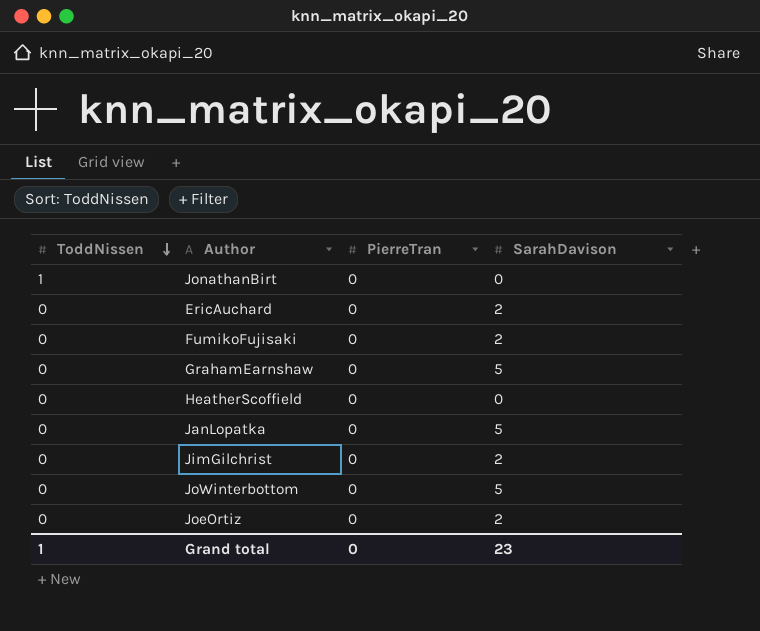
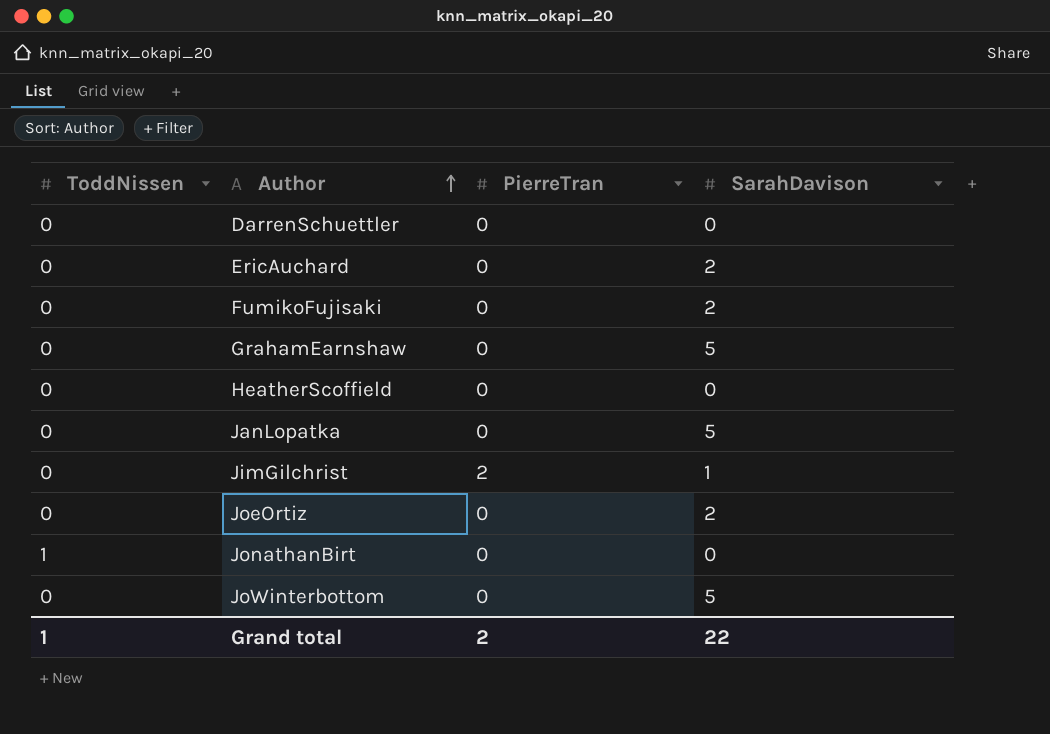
row order: ToddNissen descending -> Author ascending
row DarrenSchuettler: none -> 0 | 0 | 0
JimGilchrist | PierreTran: 0 -> 2
JimGilchrist | SarahDavison: 2 -> 1
Grand total | PierreTran: 0 -> 2
Grand total | SarahDavison: 23 -> 22

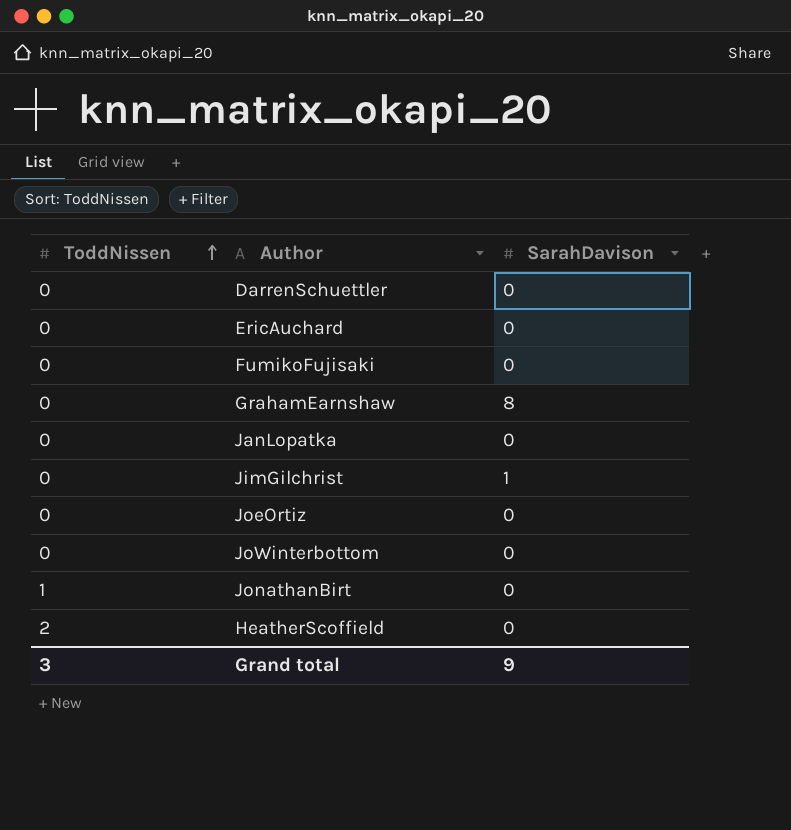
row order: Author ascending -> ToddNissen ascending
column PierreTran | position: 3 -> none
EricAuchard | SarahDavison: 2 -> 0
FumikoFujisaki | SarahDavison: 2 -> 0
GrahamEarnshaw | SarahDavison: 5 -> 8
JanLopatka | SarahDavison: 5 -> 0
JoeOrtiz | SarahDavison: 2 -> 0
JoWinterbottom | SarahDavison: 5 -> 0
HeatherScoffield | ToddNissen: 0 -> 2
Grand total | ToddNissen: 1 -> 3
Grand total | SarahDavison: 22 -> 9

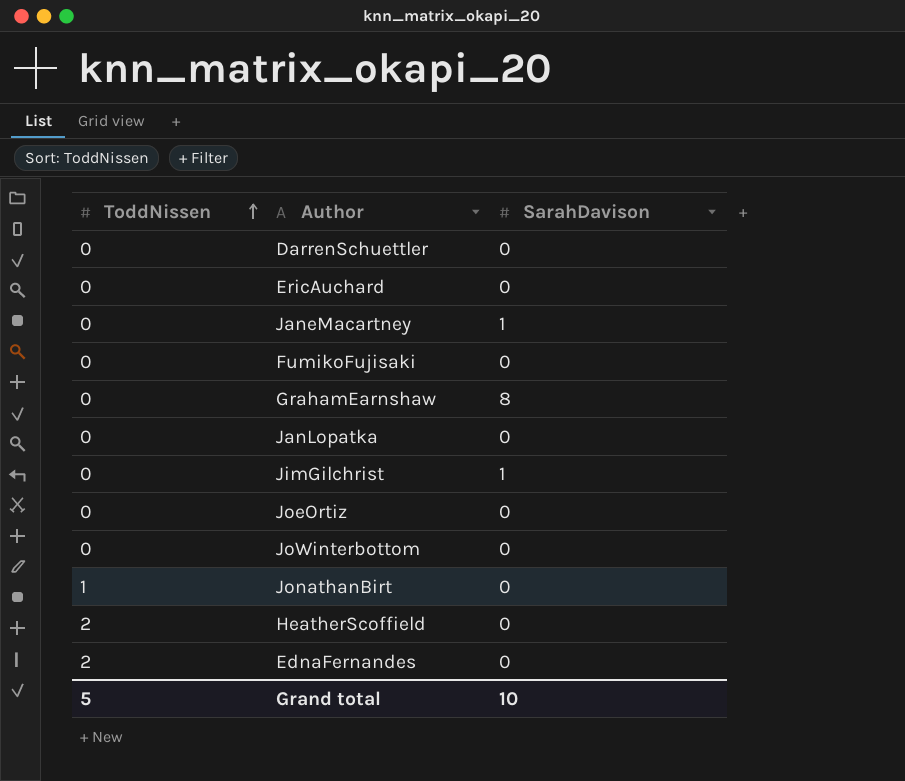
row JaneMacartney: none -> 0 | 1
row EdnaFernandes: none -> 2 | 0
Grand total | ToddNissen: 3 -> 5
Grand total | SarahDavison: 9 -> 10

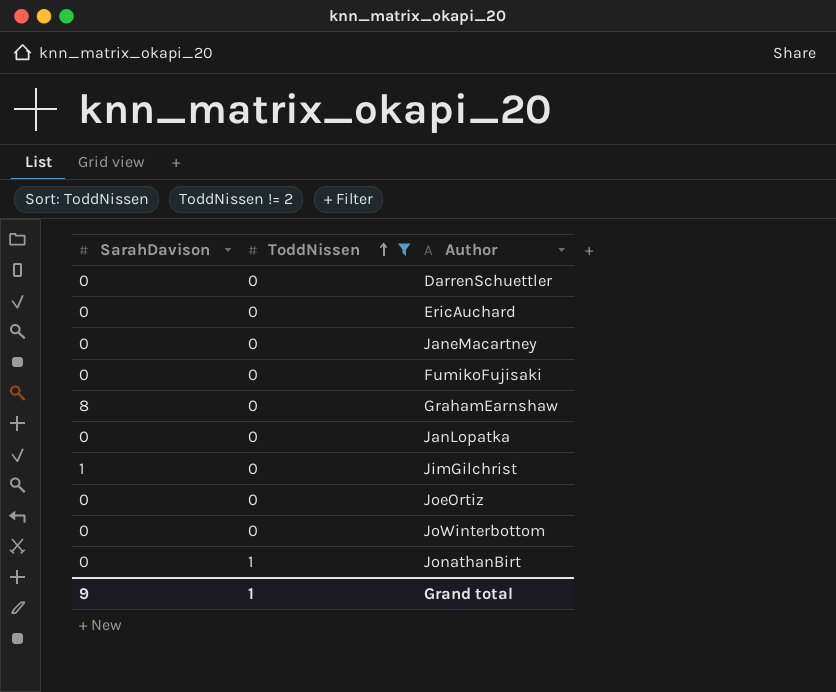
filter: none -> ToddNissen != 2
column SarahDavison | position: 3 -> 1
JaneMacartney | SarahDavison: 1 -> 0
Grand total | SarahDavison: 10 -> 9
Grand total | ToddNissen: 5 -> 1

